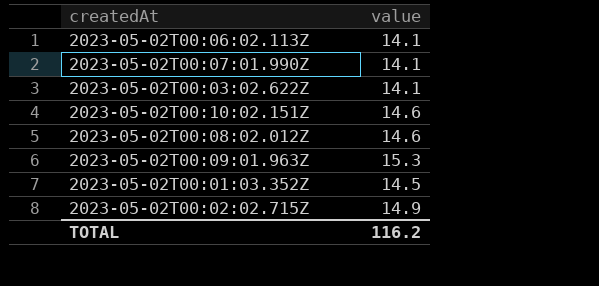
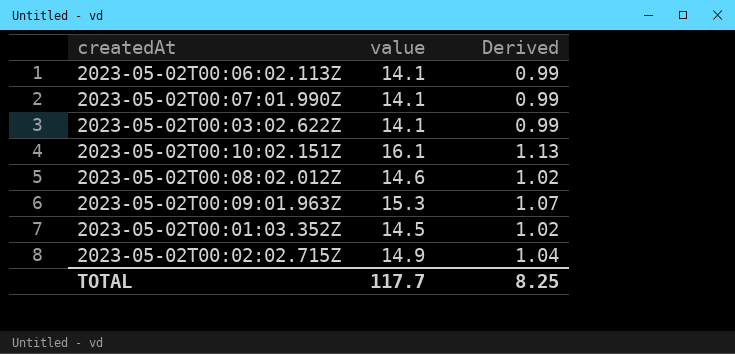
column Derived | formula: none -> [value] * 0.07
2023-05-02T00:10:02.151Z | value: 14.6 -> 16.1
TOTAL | value: 116.2 -> 117.7

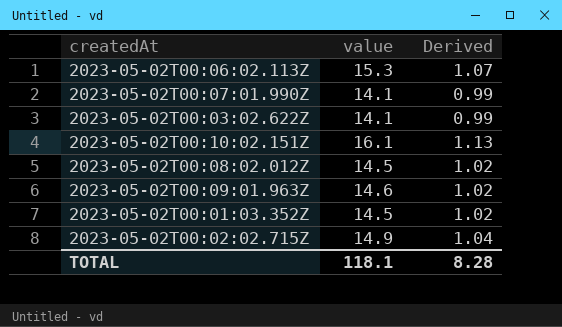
2023-05-02T00:06:02.113Z | value: 14.1 -> 15.3
2023-05-02T00:06:02.113Z | Derived: 0.99 -> 1.07
2023-05-02T00:08:02.012Z | value: 14.6 -> 14.5
2023-05-02T00:09:01.963Z | value: 15.3 -> 14.6
2023-05-02T00:09:01.963Z | Derived: 1.07 -> 1.02
TOTAL | value: 117.7 -> 118.1
TOTAL | Derived: 8.25 -> 8.28

